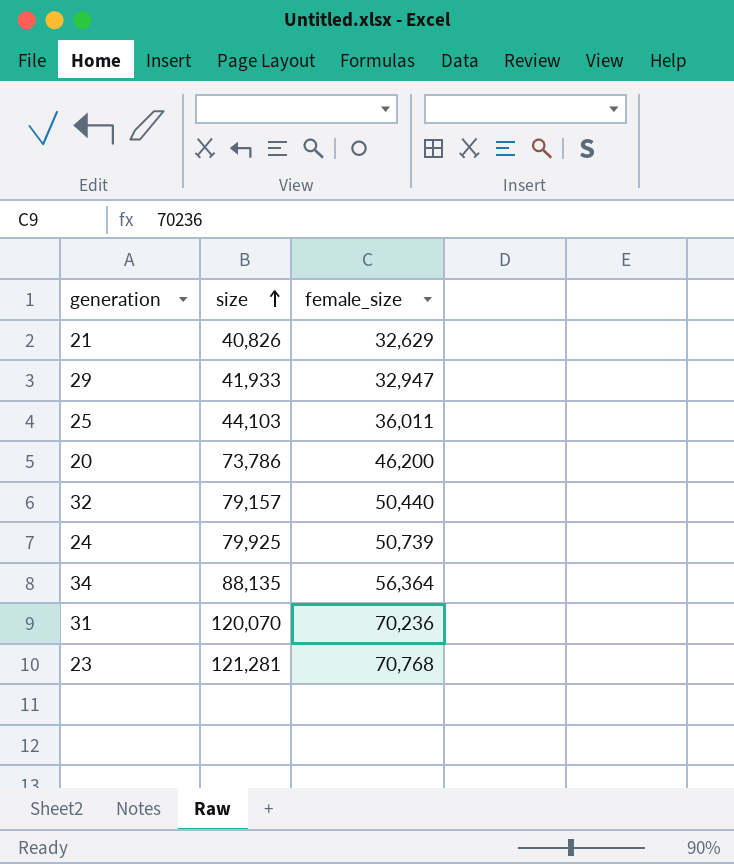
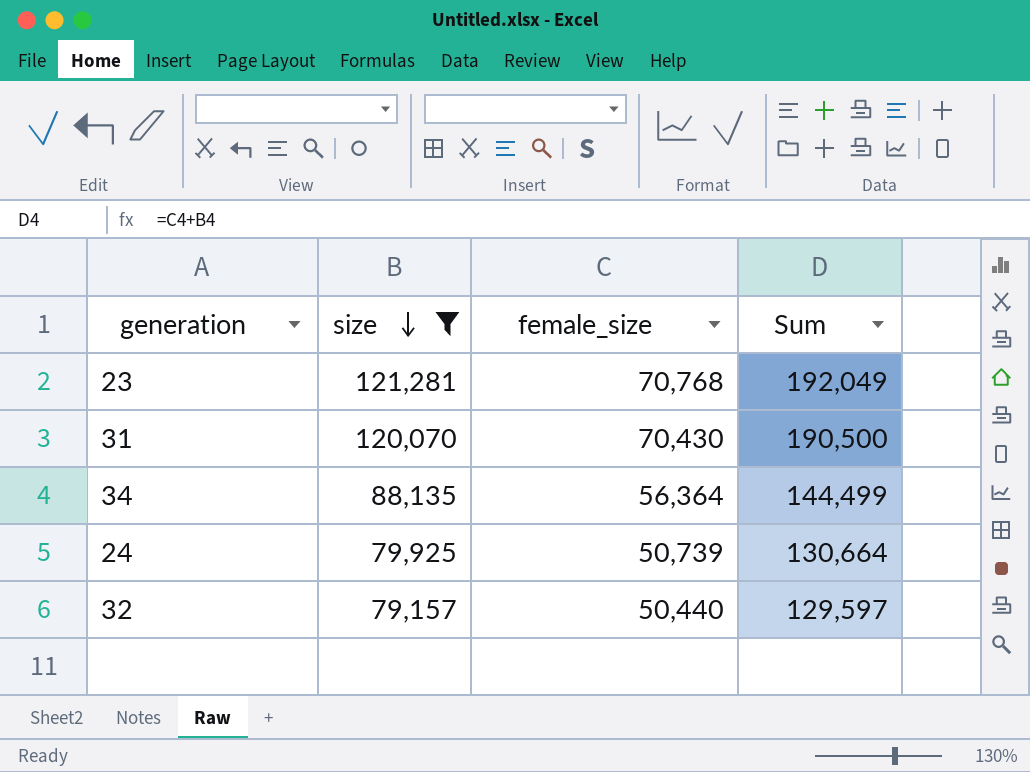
filter: none -> size >= 79,157
row order: size ascending -> size descending
column Sum | formula: none -> [size] + [female_size]
31 | female_size: 70,236 -> 70,430

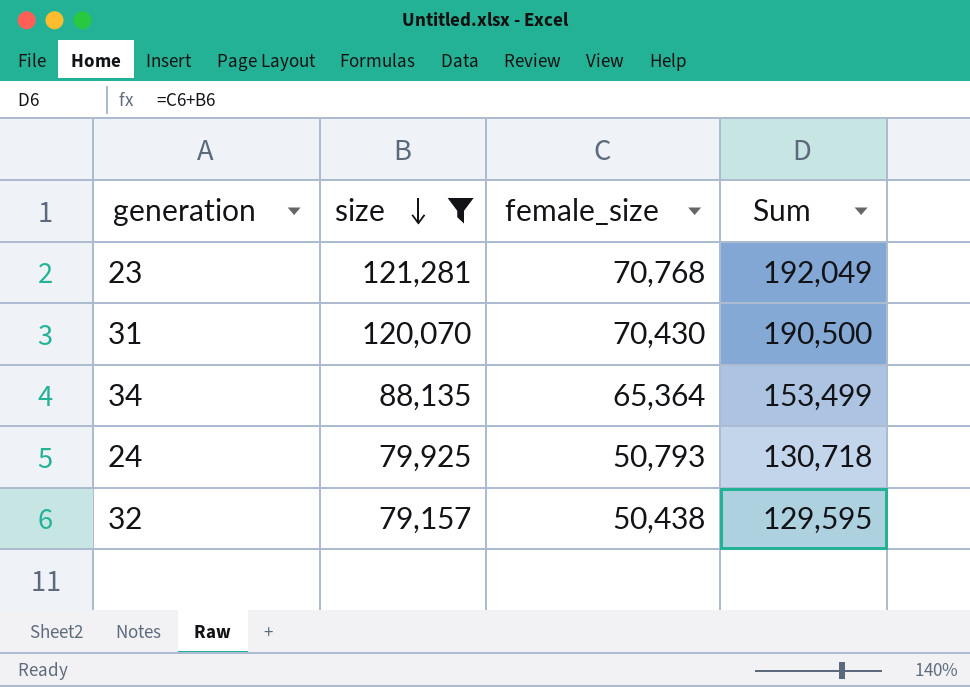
34 | female_size: 56,364 -> 65,364
34 | Sum: 144,499 -> 153,499
24 | female_size: 50,739 -> 50,793
24 | Sum: 130,664 -> 130,718
32 | female_size: 50,440 -> 50,438
32 | Sum: 129,597 -> 129,595

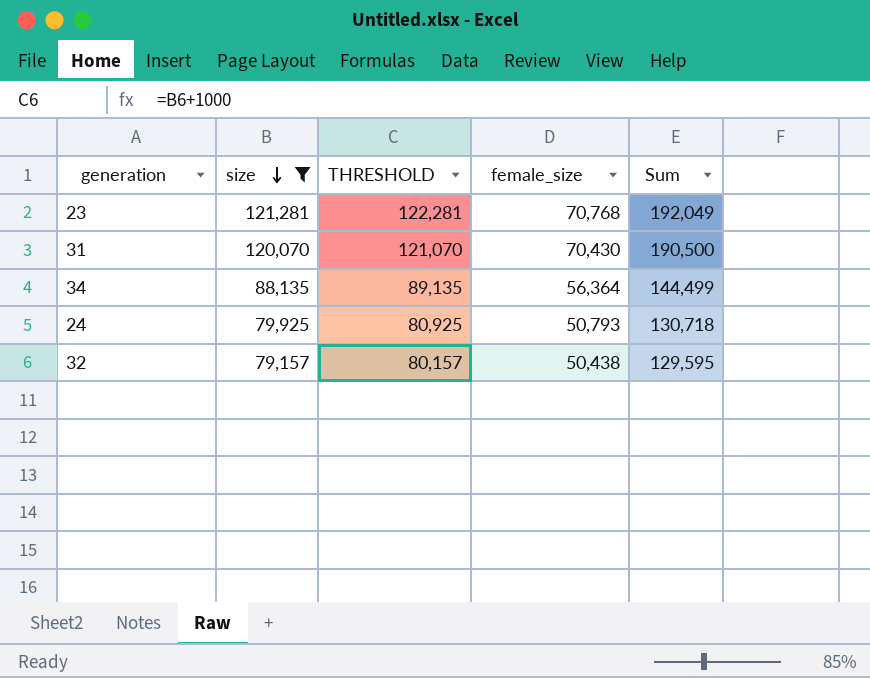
column THRESHOLD | formula: none -> [size] + 1000
34 | female_size: 65,364 -> 56,364
34 | Sum: 153,499 -> 144,499

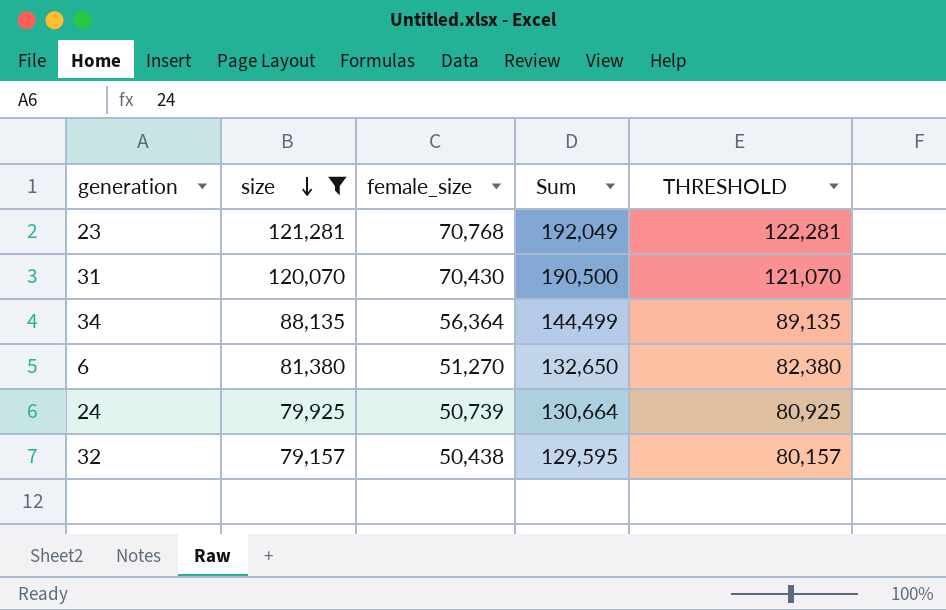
column THRESHOLD | position: 3 -> 5
row 6: none -> 81,380 | 51,270 | 132,650 | 82,380
24 | female_size: 50,793 -> 50,739
24 | Sum: 130,718 -> 130,664

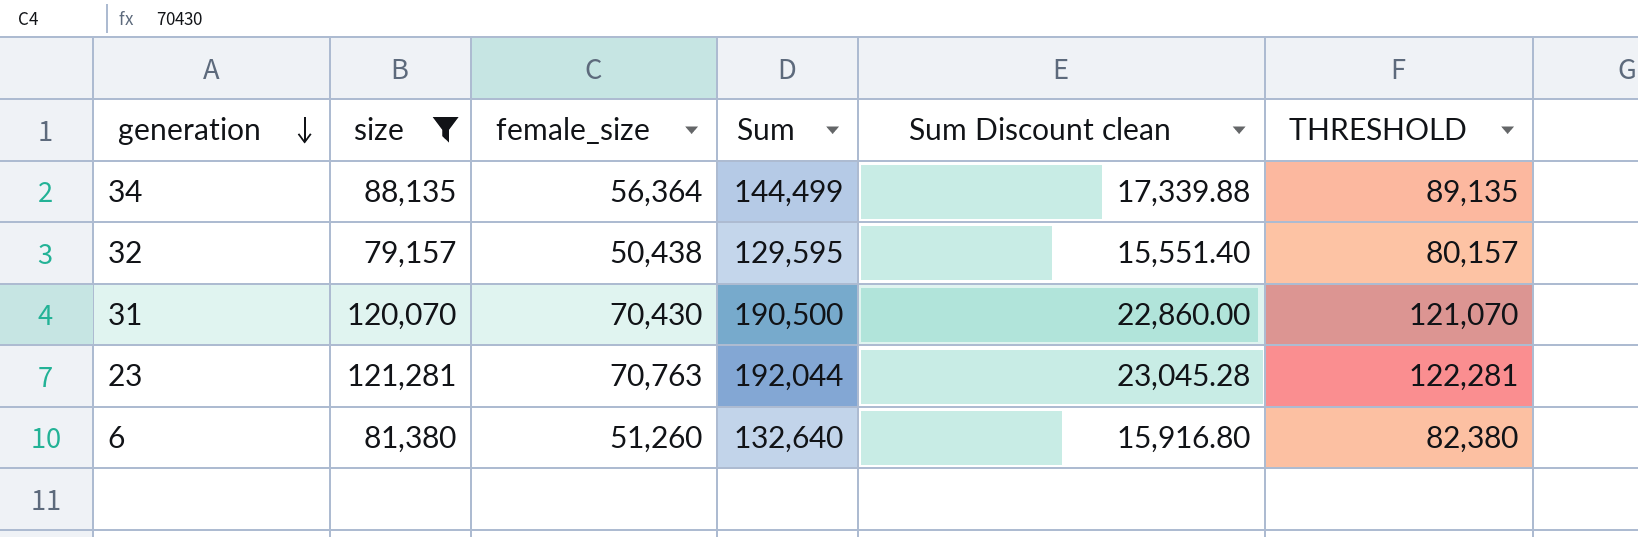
row order: size descending -> generation descending
column Sum Discount clean | formula: none -> [Sum] * 0.12
row 24: 79,925 | 50,739 | 130,664 | 80,925 -> none
23 | female_size: 70,768 -> 70,763
23 | Sum: 192,049 -> 192,044
6 | female_size: 51,270 -> 51,260
6 | Sum: 132,650 -> 132,640

